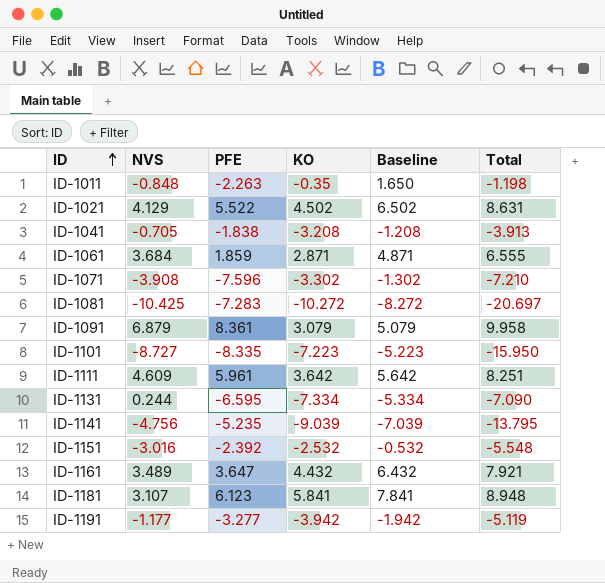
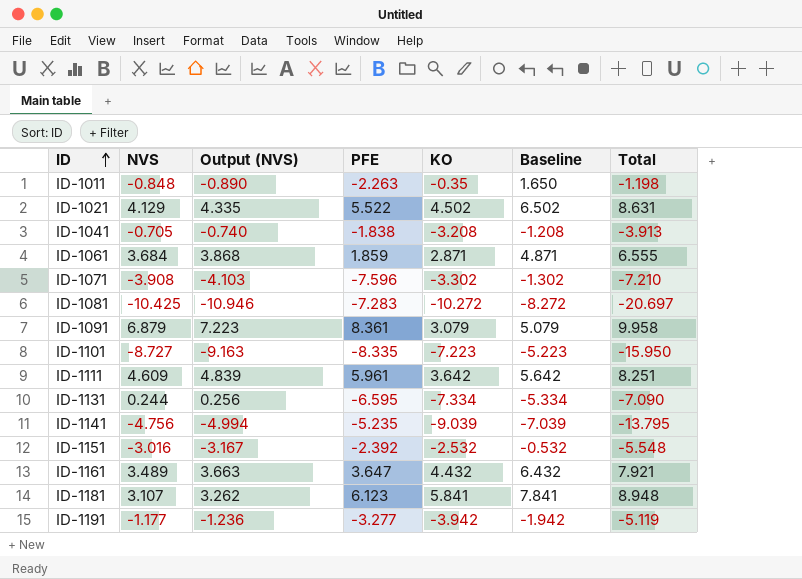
column Output (NVS) | formula: none -> [NVS] * 1.05

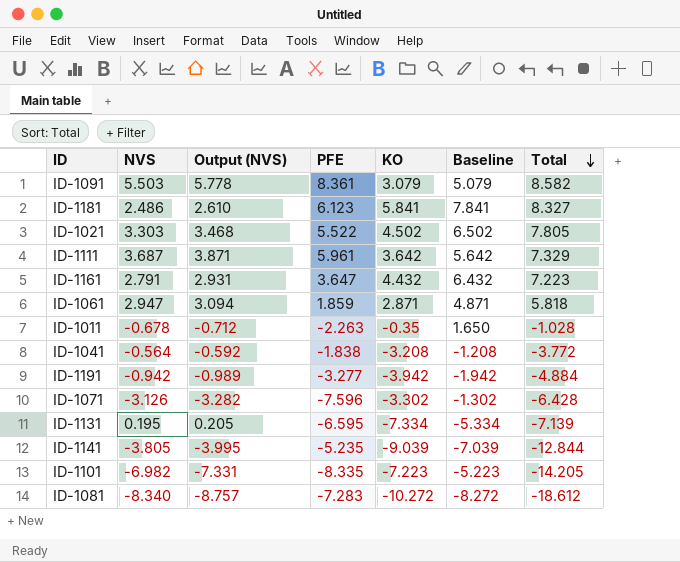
row order: ID ascending -> Total descending
row ID-1151: -3.016 | -3.167 | -2.392 | -2.532 | -0.532 | -5.548 -> none
ID-1091 | NVS: 6.879 -> 5.503
ID-1091 | Output (NVS): 7.223 -> 5.778
ID-1091 | Total: 9.958 -> 8.582
ID-1181 | NVS: 3.107 -> 2.486
ID-1181 | Output (NVS): 3.262 -> 2.610
ID-1181 | Total: 8.948 -> 8.327
ID-1021 | NVS: 4.129 -> 3.303
ID-1021 | Output (NVS): 4.335 -> 3.468
ID-1021 | Total: 8.631 -> 7.805
ID-1111 | NVS: 4.609 -> 3.687
ID-1111 | Output (NVS): 4.839 -> 3.871
ID-1111 | Total: 8.251 -> 7.329
ID-1161 | NVS: 3.489 -> 2.791
ID-1161 | Output (NVS): 3.663 -> 2.931
ID-1161 | Total: 7.921 -> 7.223
ID-1061 | NVS: 3.684 -> 2.947
ID-1061 | Output (NVS): 3.868 -> 3.094
ID-1061 | Total: 6.555 -> 5.818
ID-1011 | NVS: -0.848 -> -0.678
ID-1011 | Output (NVS): -0.890 -> -0.712
ID-1011 | Total: -1.198 -> -1.028
ID-1041 | NVS: -0.705 -> -0.564
ID-1041 | Output (NVS): -0.740 -> -0.592
ID-1041 | Total: -3.913 -> -3.772
ID-1191 | NVS: -1.177 -> -0.942
ID-1191 | Output (NVS): -1.236 -> -0.989
ID-1191 | Total: -5.119 -> -4.884
ID-1071 | NVS: -3.908 -> -3.126
ID-1071 | Output (NVS): -4.103 -> -3.282
ID-1071 | Total: -7.210 -> -6.428
ID-1131 | NVS: 0.244 -> 0.195
ID-1131 | Output (NVS): 0.256 -> 0.205
ID-1131 | Total: -7.090 -> -7.139
ID-1141 | NVS: -4.756 -> -3.805
ID-1141 | Output (NVS): -4.994 -> -3.995
ID-1141 | Total: -13.795 -> -12.844
ID-1101 | NVS: -8.727 -> -6.982
ID-1101 | Output (NVS): -9.163 -> -7.331
ID-1101 | Total: -15.950 -> -14.205
ID-1081 | NVS: -10.425 -> -8.340
ID-1081 | Output (NVS): -10.946 -> -8.757
ID-1081 | Total: -20.697 -> -18.612

